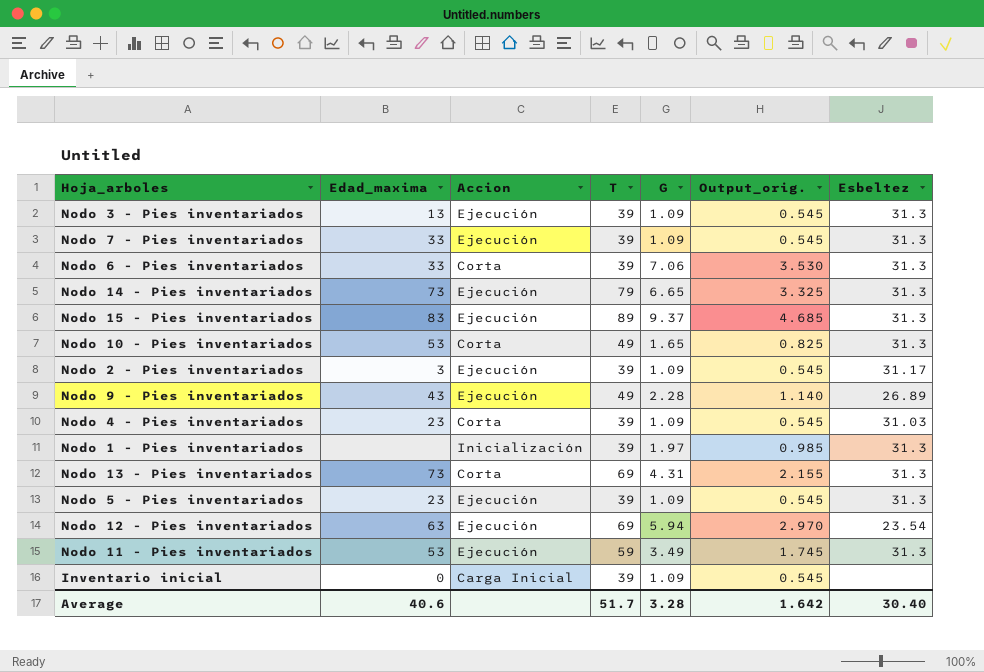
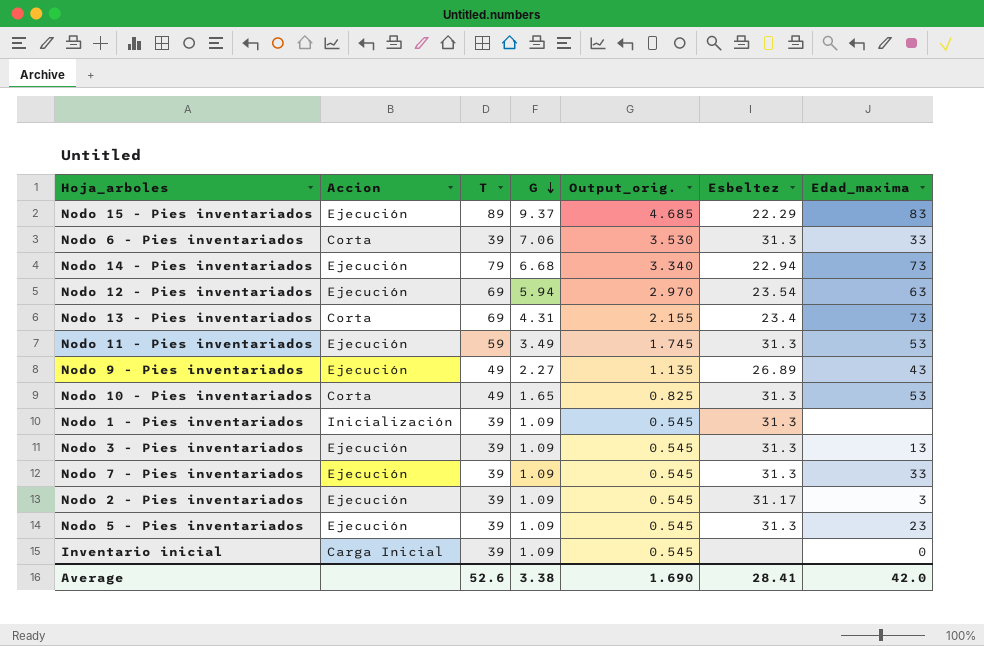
row order: none -> G descending
column Edad_maxima | position: 2 -> 7
row Nodo 4 - Pies inventariados: 23 | Corta | 39 | 1.09 | 0.545 | 31.03 -> none
Nodo 15 - Pies inventariados | Esbeltez: 31.3 -> 22.29
Nodo 14 - Pies inventariados | G: 6.65 -> 6.68
Nodo 14 - Pies inventariados | Output_orig.: 3.325 -> 3.340
Nodo 14 - Pies inventariados | Esbeltez: 31.3 -> 22.94
Nodo 13 - Pies inventariados | Esbeltez: 31.3 -> 23.4
Nodo 9 - Pies inventariados | G: 2.28 -> 2.27
Nodo 9 - Pies inventariados | Output_orig.: 1.140 -> 1.135
Nodo 1 - Pies inventariados | G: 1.97 -> 1.09
Nodo 1 - Pies inventariados | Output_orig.: 0.985 -> 0.545
Average | T: 51.7 -> 52.6
Average | G: 3.28 -> 3.38
Average | Output_orig.: 1.642 -> 1.690
Average | Esbeltez: 30.40 -> 28.41
Average | Edad_maxima: 40.6 -> 42.0

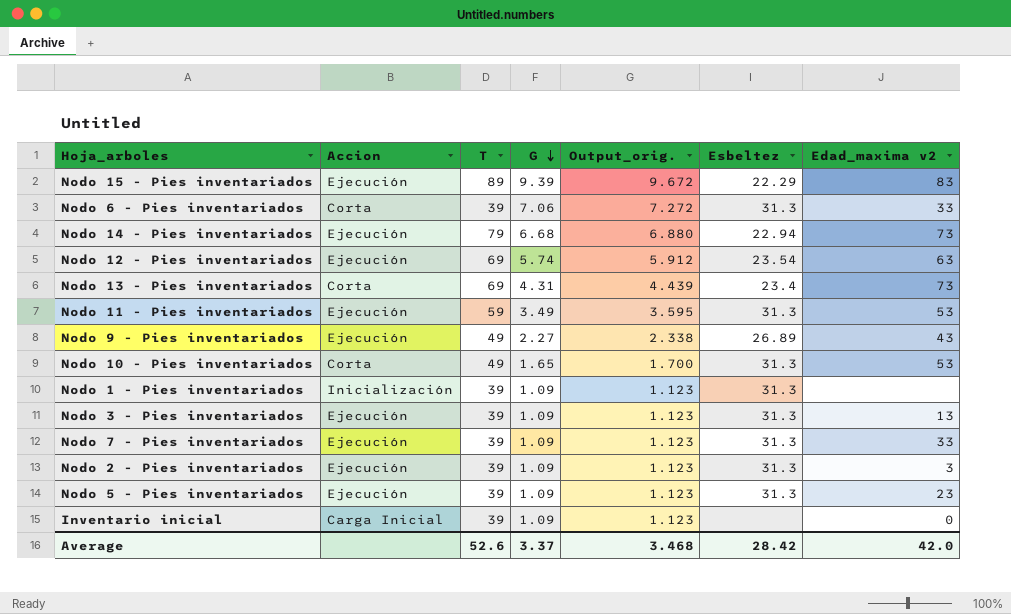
column Output_orig. | formula: [G] * 0.5 -> [G] * 1.03
column name: Edad_maxima -> Edad_maxima v2
Nodo 15 - Pies inventariados | G: 9.37 -> 9.39
Nodo 12 - Pies inventariados | G: 5.94 -> 5.74
Nodo 2 - Pies inventariados | Esbeltez: 31.17 -> 31.3
Average | G: 3.38 -> 3.37
Average | Output_orig.: 1.690 -> 3.468
Average | Esbeltez: 28.41 -> 28.42

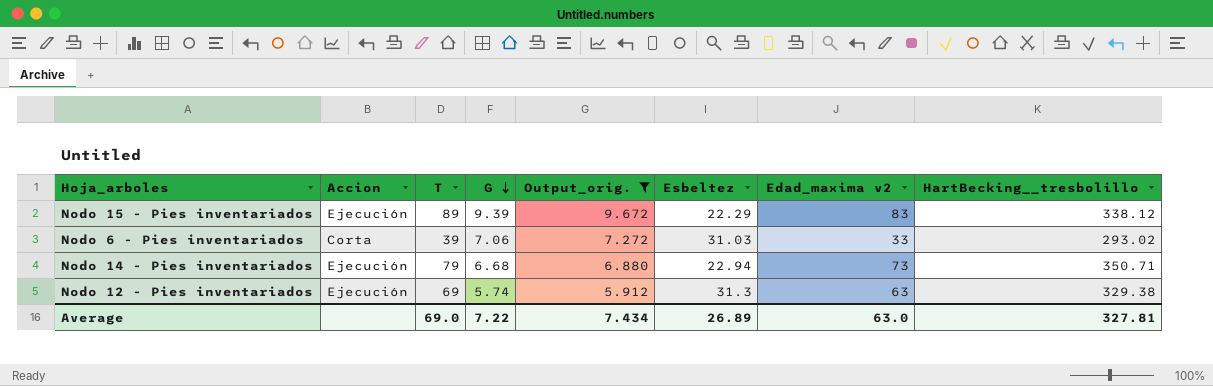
filter: none -> Output_orig. >= 5.912
column HartBecking__tresbolillo | position: none -> 8
Nodo 6 - Pies inventariados | Esbeltez: 31.3 -> 31.03
Nodo 12 - Pies inventariados | Esbeltez: 23.54 -> 31.3
Average | T: 52.6 -> 69.0
Average | G: 3.37 -> 7.22
Average | Output_orig.: 3.468 -> 7.434
Average | Esbeltez: 28.42 -> 26.89
Average | Edad_maxima v2: 42.0 -> 63.0

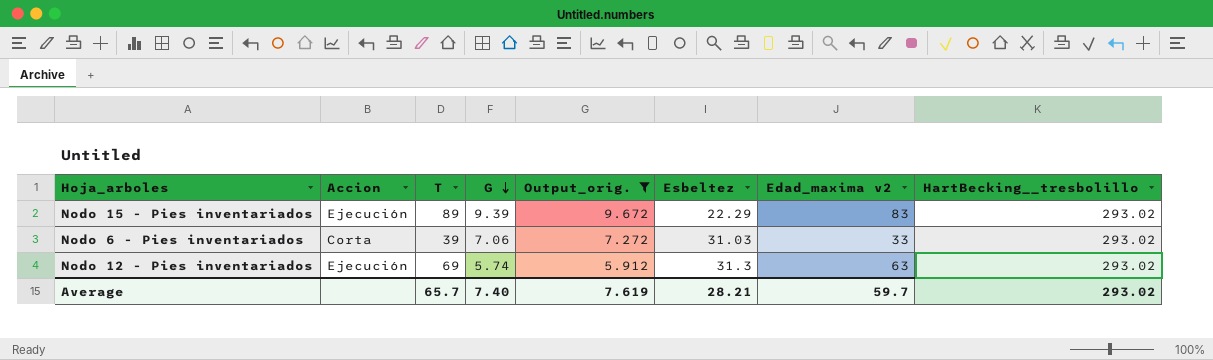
row Nodo 14 - Pies inventariados: Ejecución | 79 | 6.68 | 6.880 | 22.94 | 73 | 350.71 -> none
Nodo 15 - Pies inventariados | HartBecking__tresbolillo: 338.12 -> 293.02
Nodo 12 - Pies inventariados | HartBecking__tresbolillo: 329.38 -> 293.02
Average | T: 69.0 -> 65.7
Average | G: 7.22 -> 7.40
Average | Output_orig.: 7.434 -> 7.619
Average | Esbeltez: 26.89 -> 28.21
Average | Edad_maxima v2: 63.0 -> 59.7
Average | HartBecking__tresbolillo: 327.81 -> 293.02

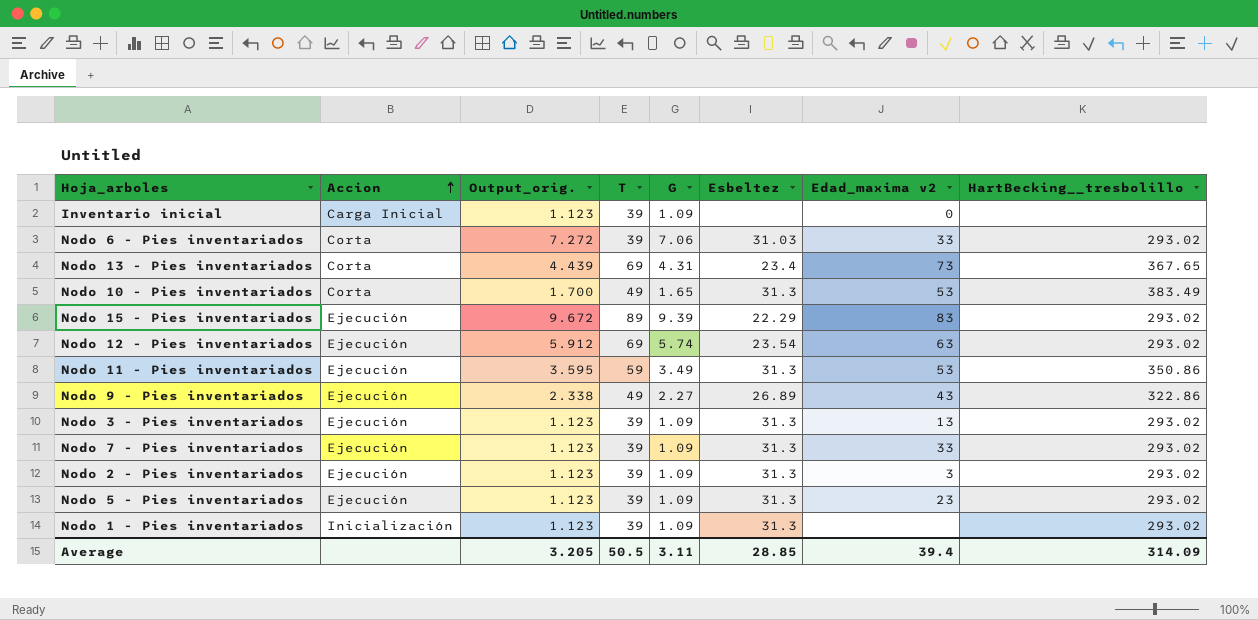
filter: Output_orig. >= 5.912 -> none
row order: G descending -> Accion ascending
column Output_orig. | position: 5 -> 3
Nodo 12 - Pies inventariados | Esbeltez: 31.3 -> 23.54
Average | Output_orig.: 7.619 -> 3.205
Average | T: 65.7 -> 50.5
Average | G: 7.40 -> 3.11
Average | Esbeltez: 28.21 -> 28.85
Average | Edad_maxima v2: 59.7 -> 39.4
Average | HartBecking__tresbolillo: 293.02 -> 314.09

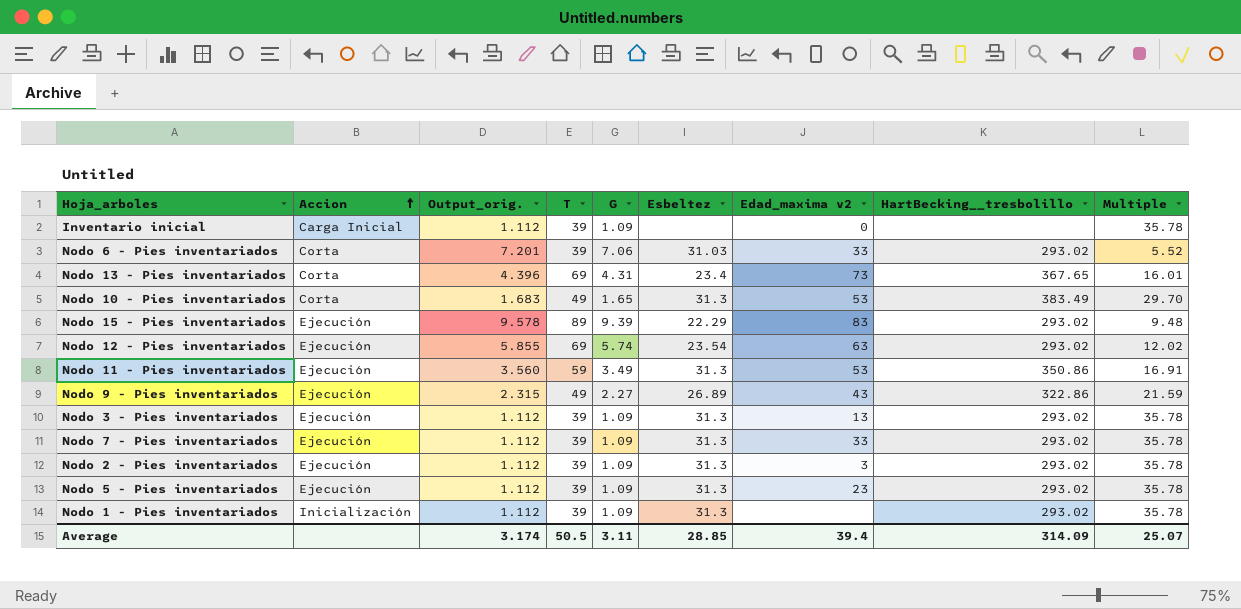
column Output_orig. | formula: [G] * 1.03 -> [G] * 1.02
column Multiple | formula: none -> [T] / [G]
Average | Output_orig.: 3.205 -> 3.174

